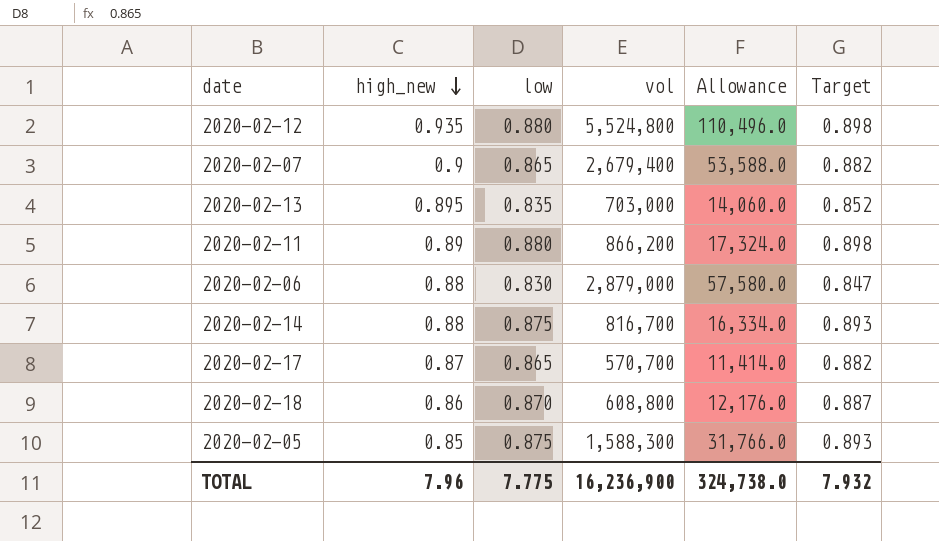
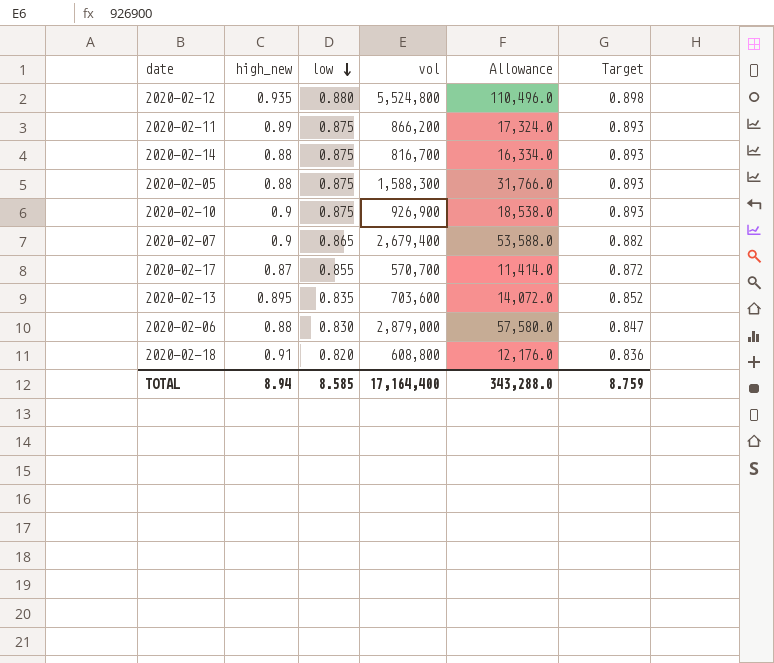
row order: high_new descending -> low descending
2020-02-11 | low: 0.880 -> 0.875
2020-02-11 | Target: 0.898 -> 0.893
2020-02-05 | high_new: 0.85 -> 0.88
row 2020-02-10: none -> 0.9 | 0.875 | 926,900 | 18,538.0 | 0.893
2020-02-17 | low: 0.865 -> 0.855
2020-02-17 | Target: 0.882 -> 0.872
2020-02-13 | vol: 703,000 -> 703,600
2020-02-13 | Allowance: 14,060.0 -> 14,072.0
2020-02-18 | high_new: 0.86 -> 0.91
2020-02-18 | low: 0.870 -> 0.820
2020-02-18 | Target: 0.887 -> 0.836
TOTAL | high_new: 7.96 -> 8.94
TOTAL | low: 7.775 -> 8.585
TOTAL | vol: 16,236,900 -> 17,164,400
TOTAL | Allowance: 324,738.0 -> 343,288.0
TOTAL | Target: 7.932 -> 8.759

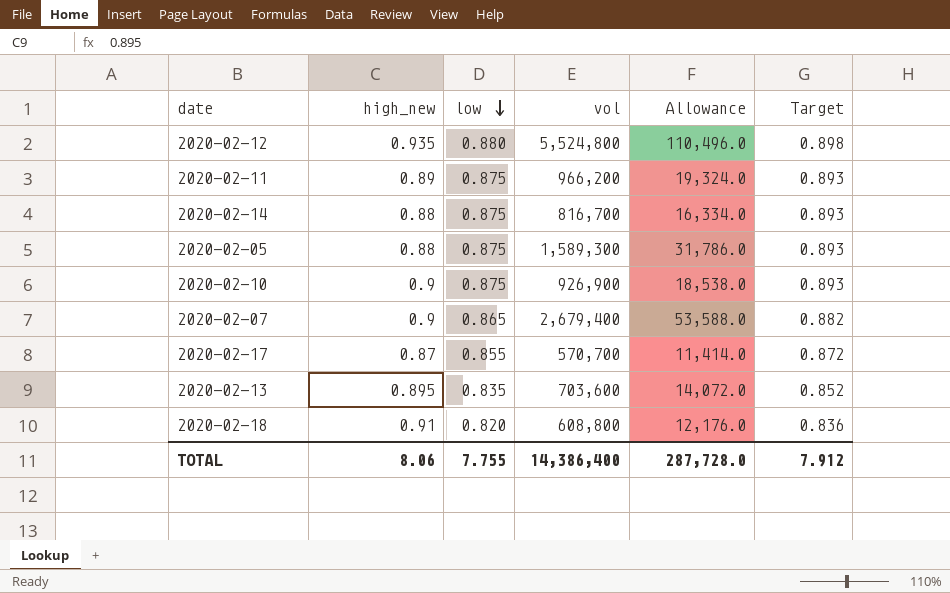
row 2020-02-06: 0.88 | 0.830 | 2,879,000 | 57,580.0 | 0.847 -> none
2020-02-11 | vol: 866,200 -> 966,200
2020-02-11 | Allowance: 17,324.0 -> 19,324.0
2020-02-05 | vol: 1,588,300 -> 1,589,300
2020-02-05 | Allowance: 31,766.0 -> 31,786.0
TOTAL | high_new: 8.94 -> 8.06
TOTAL | low: 8.585 -> 7.755
TOTAL | vol: 17,164,400 -> 14,386,400
TOTAL | Allowance: 343,288.0 -> 287,728.0
TOTAL | Target: 8.759 -> 7.912

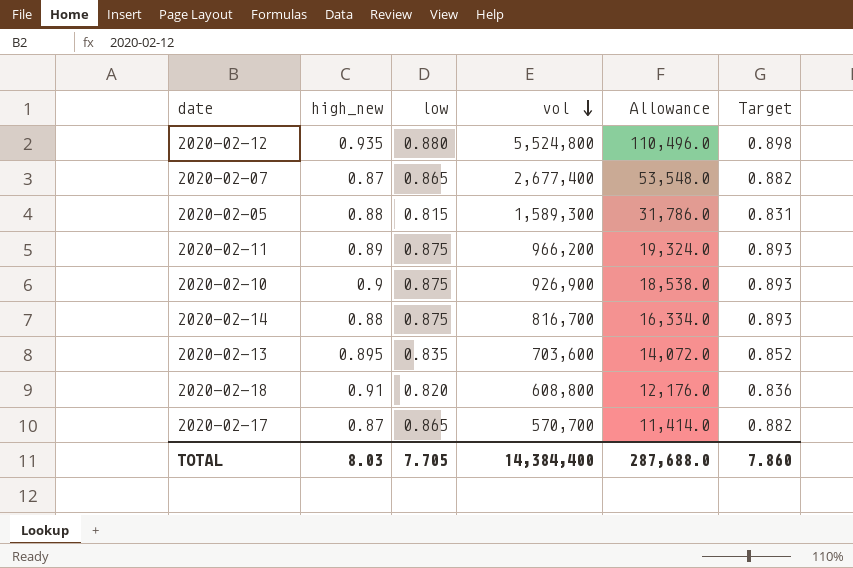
row order: low descending -> vol descending
2020-02-07 | high_new: 0.9 -> 0.87
2020-02-07 | vol: 2,679,400 -> 2,677,400
2020-02-07 | Allowance: 53,588.0 -> 53,548.0
2020-02-05 | low: 0.875 -> 0.815
2020-02-05 | Target: 0.893 -> 0.831
2020-02-17 | low: 0.855 -> 0.865
2020-02-17 | Target: 0.872 -> 0.882
TOTAL | high_new: 8.06 -> 8.03
TOTAL | low: 7.755 -> 7.705
TOTAL | vol: 14,386,400 -> 14,384,400
TOTAL | Allowance: 287,728.0 -> 287,688.0
TOTAL | Target: 7.912 -> 7.860

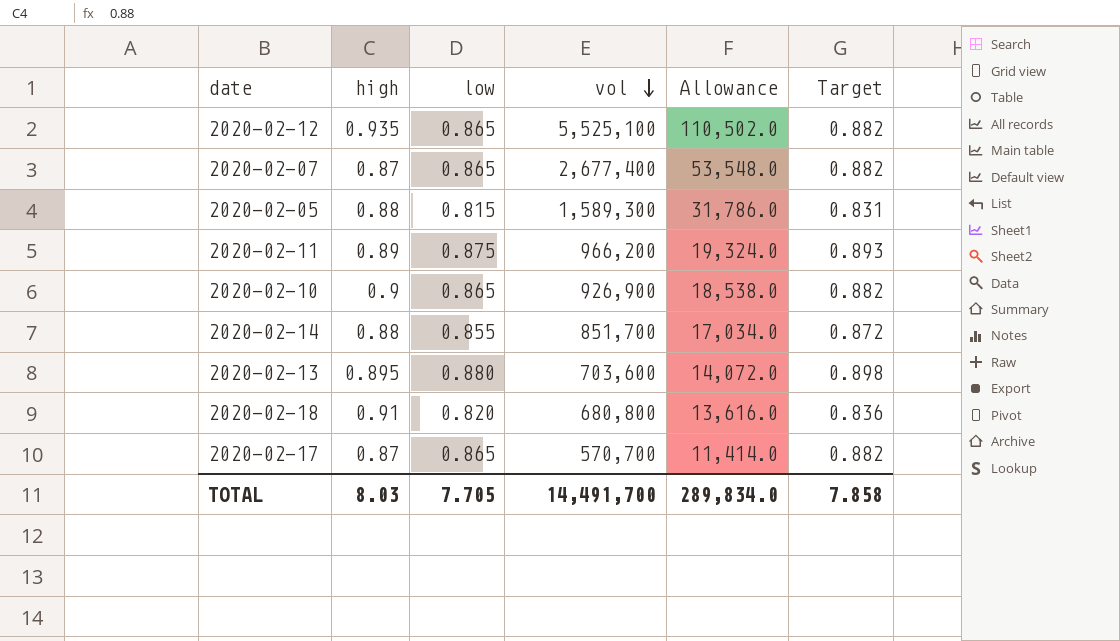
column name: high_new -> high
2020-02-12 | low: 0.880 -> 0.865
2020-02-12 | vol: 5,524,800 -> 5,525,100
2020-02-12 | Allowance: 110,496.0 -> 110,502.0
2020-02-12 | Target: 0.898 -> 0.882
2020-02-10 | low: 0.875 -> 0.865
2020-02-10 | Target: 0.893 -> 0.882
2020-02-14 | low: 0.875 -> 0.855
2020-02-14 | vol: 816,700 -> 851,700
2020-02-14 | Allowance: 16,334.0 -> 17,034.0
2020-02-14 | Target: 0.893 -> 0.872
2020-02-13 | low: 0.835 -> 0.880
2020-02-13 | Target: 0.852 -> 0.898
2020-02-18 | vol: 608,800 -> 680,800
2020-02-18 | Allowance: 12,176.0 -> 13,616.0
TOTAL | vol: 14,384,400 -> 14,491,700
TOTAL | Allowance: 287,688.0 -> 289,834.0
TOTAL | Target: 7.860 -> 7.858

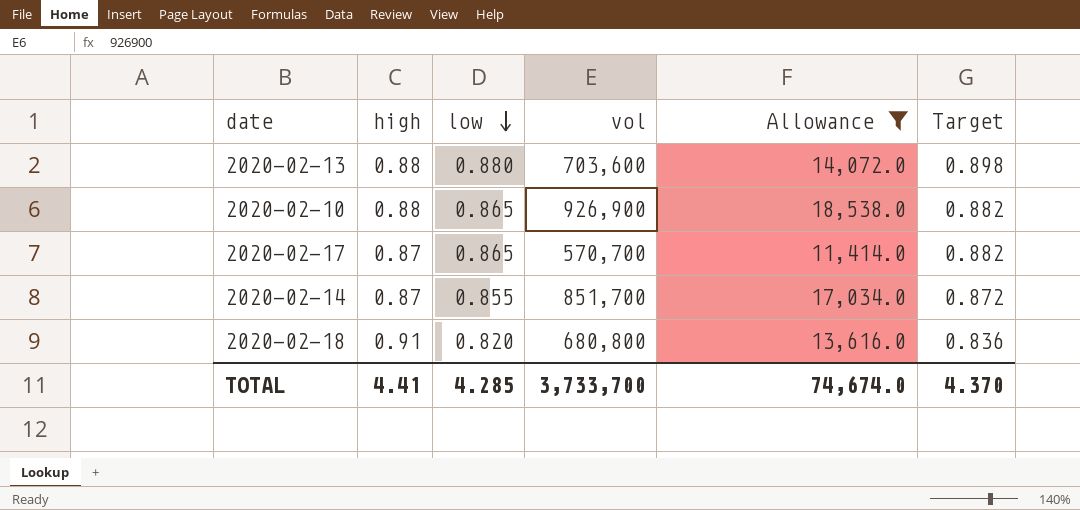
filter: none -> Allowance <= 18,538.0
row order: vol descending -> low descending
2020-02-13 | high: 0.895 -> 0.88
2020-02-10 | high: 0.9 -> 0.88
2020-02-14 | high: 0.88 -> 0.87
TOTAL | high: 8.03 -> 4.41
TOTAL | low: 7.705 -> 4.285
TOTAL | vol: 14,491,700 -> 3,733,700
TOTAL | Allowance: 289,834.0 -> 74,674.0
TOTAL | Target: 7.858 -> 4.370

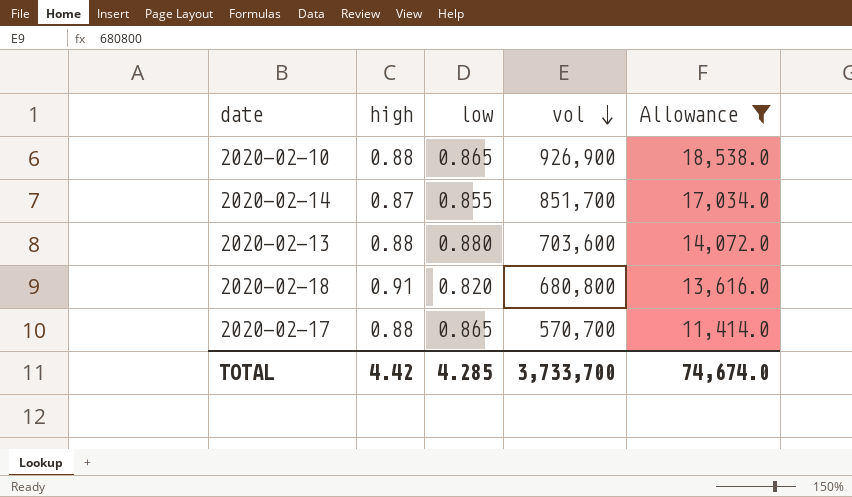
row order: low descending -> vol descending
column Target | formula: [low] * 1.02 -> none
2020-02-17 | high: 0.87 -> 0.88
TOTAL | high: 4.41 -> 4.42

